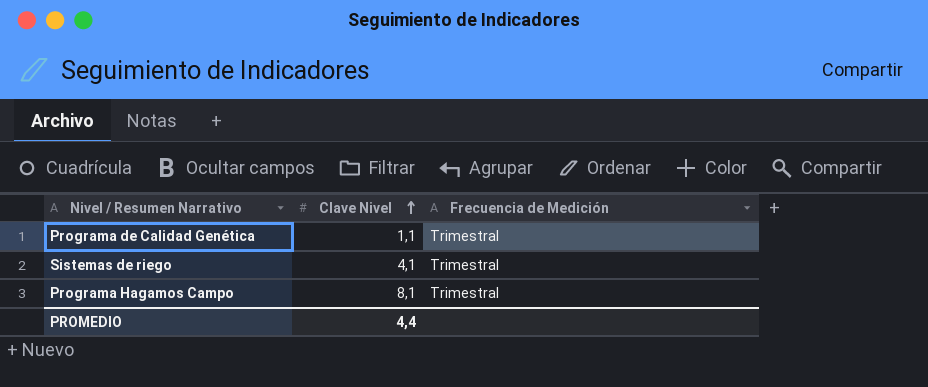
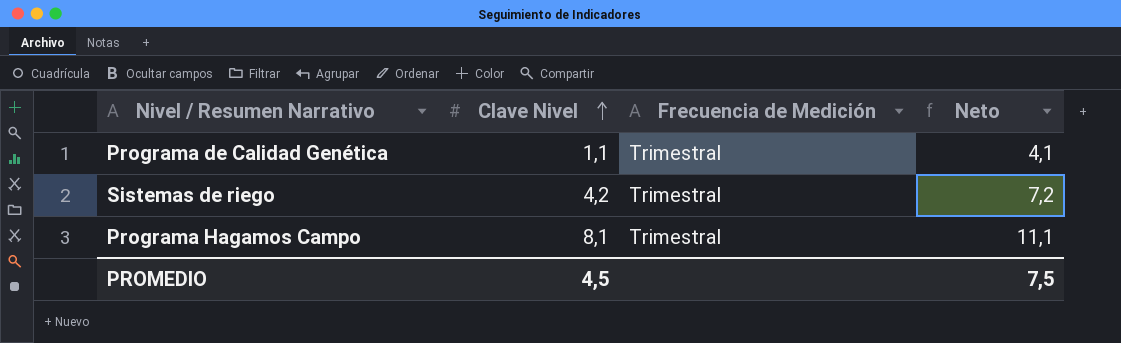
column Neto | formula: none -> [Clave Nivel] + 3
Sistemas de riego | Clave Nivel: 4,1 -> 4,2
PROMEDIO | Clave Nivel: 4,4 -> 4,5

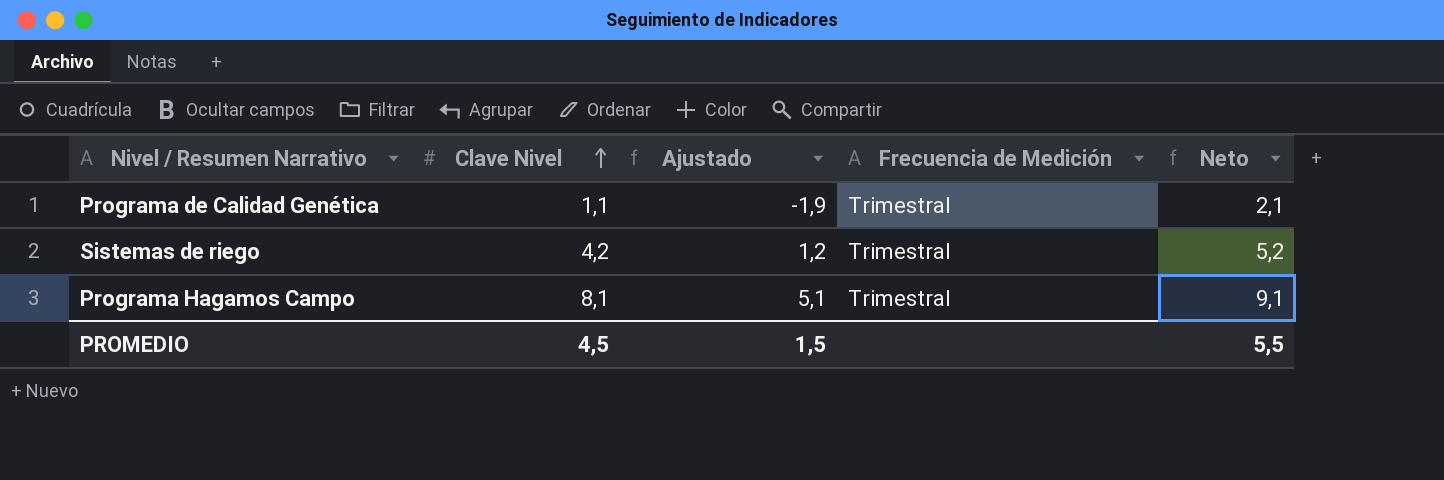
column Ajustado | formula: none -> [Clave Nivel] - 3
column Neto | formula: [Clave Nivel] + 3 -> [Clave Nivel] + 1
PROMEDIO | Neto: 7,5 -> 5,5

